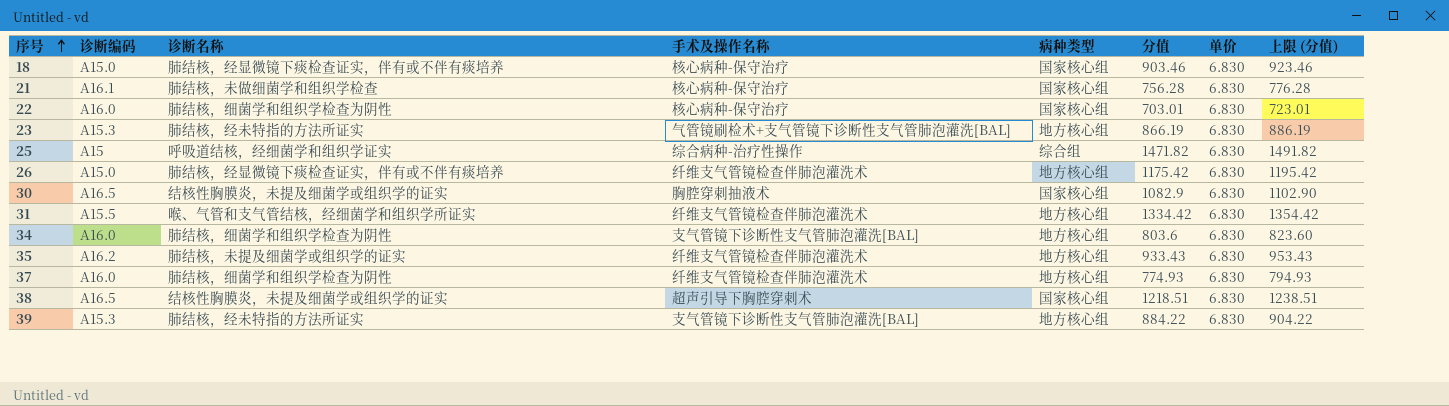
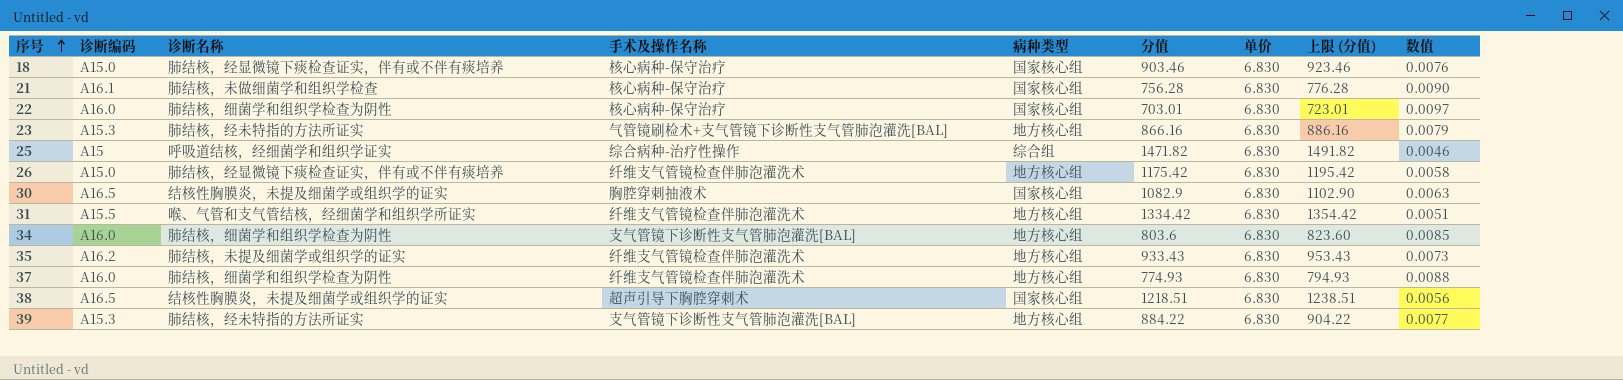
column 数值 | formula: none -> [单价] / [分值]
23 | 分值: 866.19 -> 866.16
23 | 上限 (分值): 886.19 -> 886.16

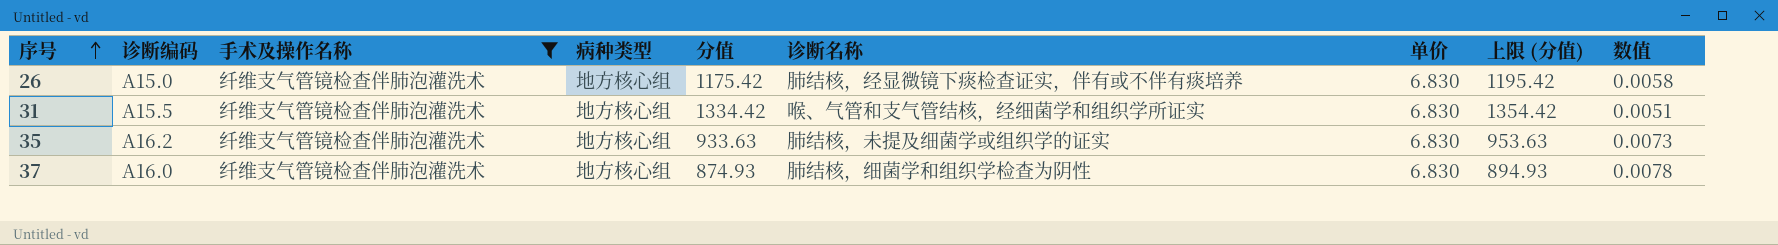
filter: none -> 手术及操作名称 = 纤维支气管镜检查伴肺泡灌洗术
column 诊断名称 | position: 3 -> 6
35 | 分值: 933.43 -> 933.63
35 | 上限 (分值): 953.43 -> 953.63
37 | 分值: 774.93 -> 874.93
37 | 上限 (分值): 794.93 -> 894.93
37 | 数值: 0.0088 -> 0.0078

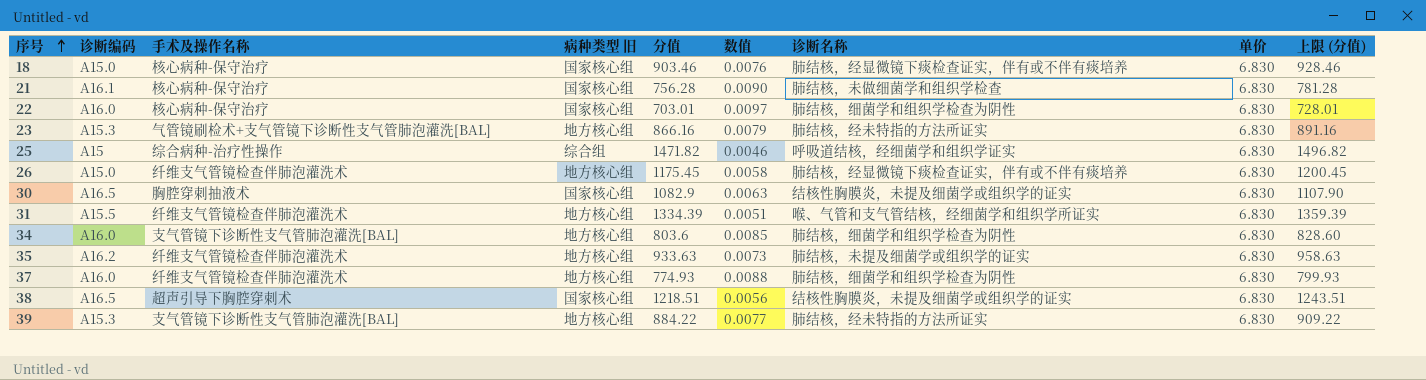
filter: 手术及操作名称 = 纤维支气管镜检查伴肺泡灌洗术 -> none
column name: 病种类型 -> 病种类型 旧
column 数值 | position: 9 -> 6
column 上限 (分值) | formula: [分值] + 20 -> [分值] + 25
26 | 分值: 1175.42 -> 1175.45
31 | 分值: 1334.42 -> 1334.39
37 | 分值: 874.93 -> 774.93
37 | 数值: 0.0078 -> 0.0088

